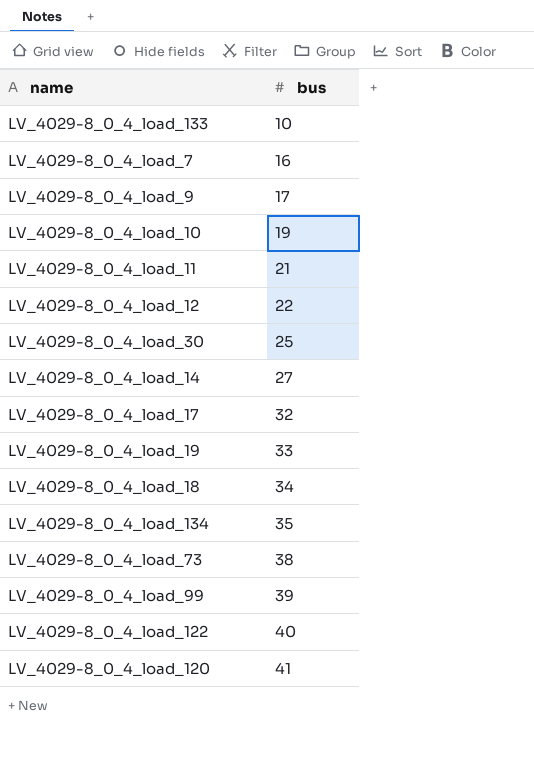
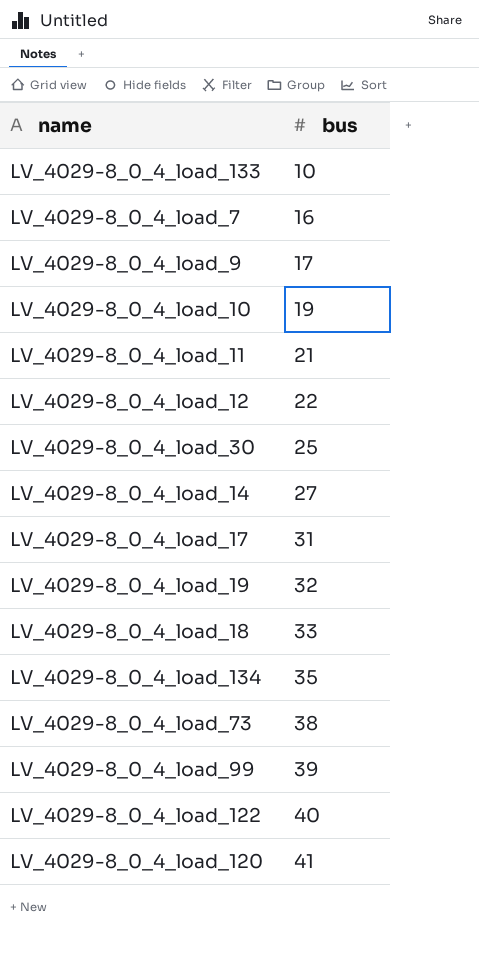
LV_4029-8_0_4_load_17 | bus: 32 -> 31
LV_4029-8_0_4_load_19 | bus: 33 -> 32
LV_4029-8_0_4_load_18 | bus: 34 -> 33

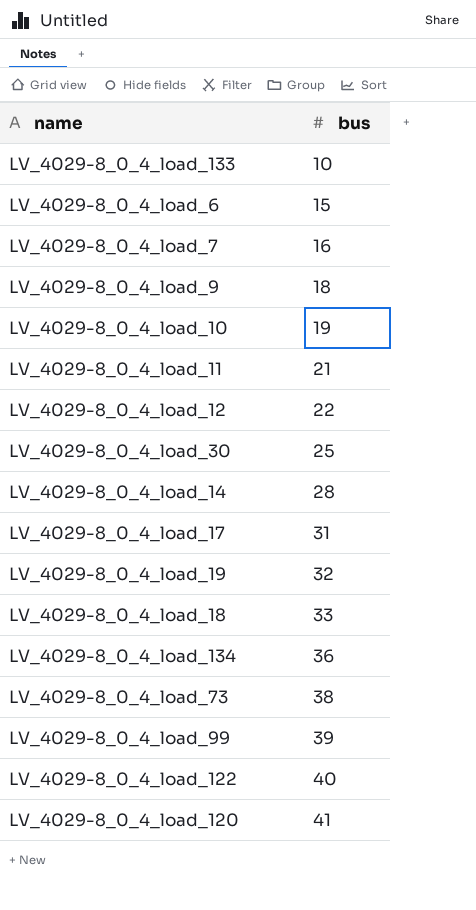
row LV_4029-8_0_4_load_6: none -> 15
LV_4029-8_0_4_load_9 | bus: 17 -> 18
LV_4029-8_0_4_load_14 | bus: 27 -> 28
LV_4029-8_0_4_load_134 | bus: 35 -> 36

